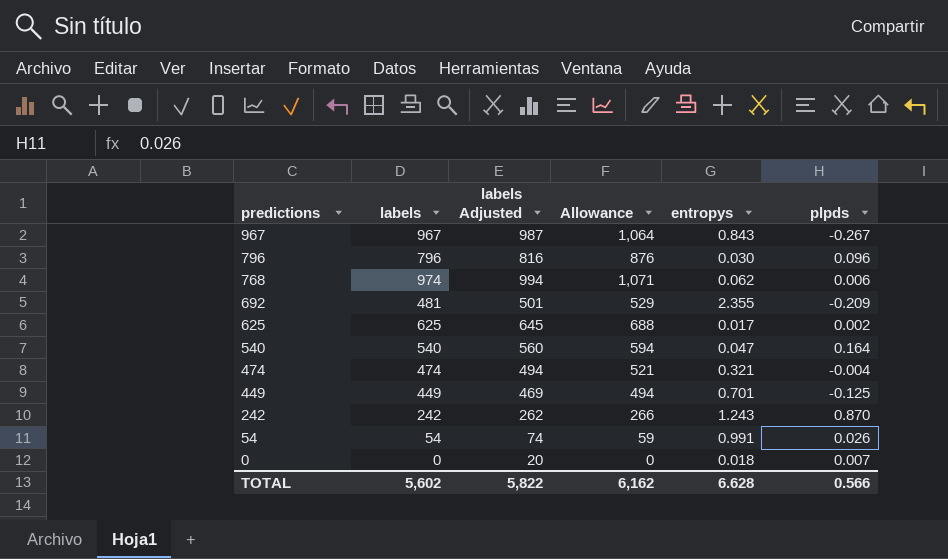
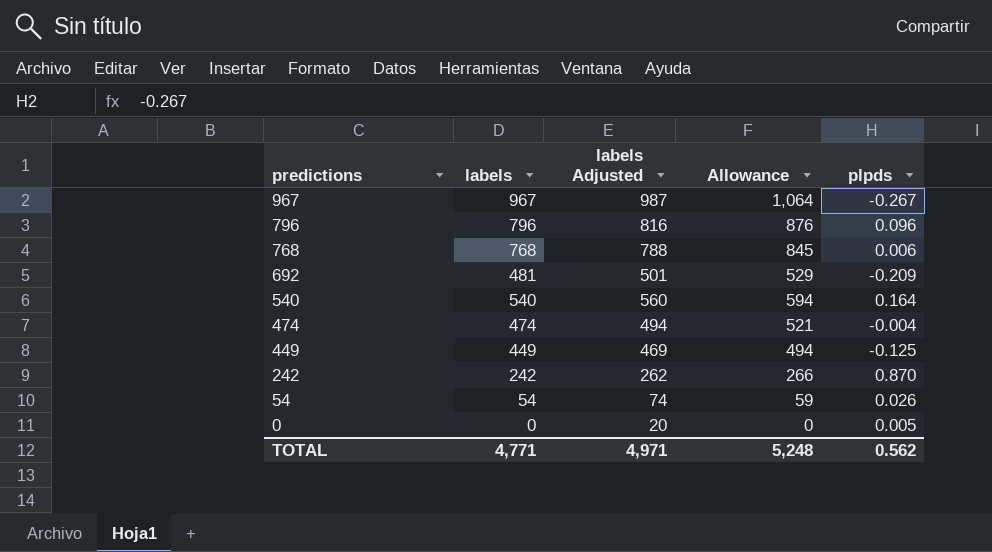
column entropys | position: 5 -> none
row 625: 625 | 645 | 688 | 0.017 | 0.002 -> none
768 | labels: 974 -> 768
768 | labels Adjusted: 994 -> 788
768 | Allowance: 1,071 -> 845
0 | plpds: 0.007 -> 0.005
TOTAL | labels: 5,602 -> 4,771
TOTAL | labels Adjusted: 5,822 -> 4,971
TOTAL | Allowance: 6,162 -> 5,248
TOTAL | plpds: 0.566 -> 0.562

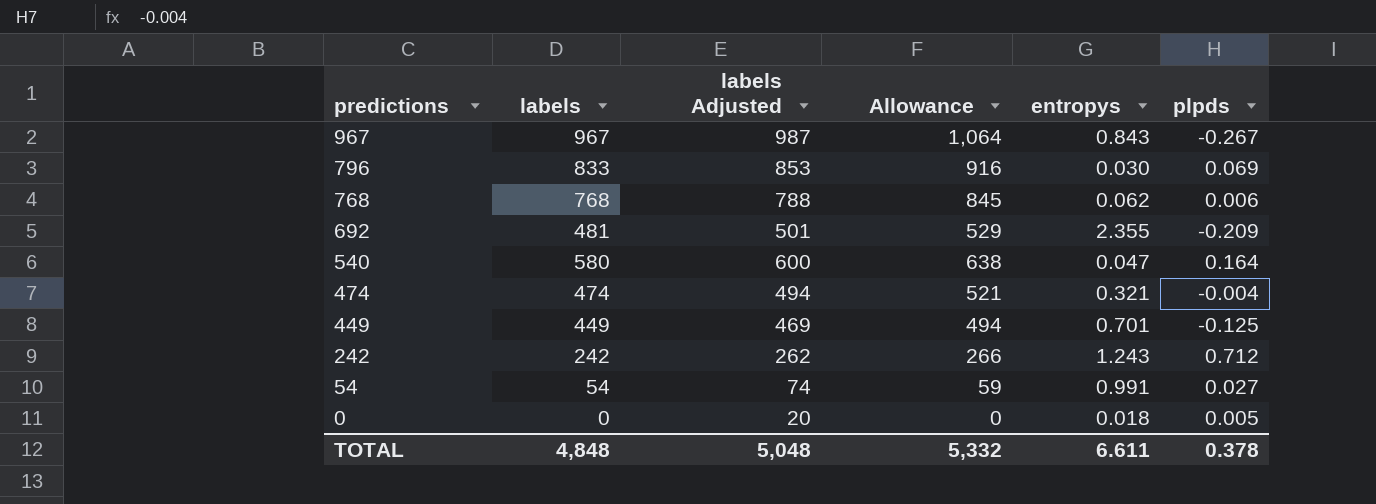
column entropys | position: none -> 5
796 | labels: 796 -> 833
796 | labels Adjusted: 816 -> 853
796 | Allowance: 876 -> 916
796 | plpds: 0.096 -> 0.069
540 | labels: 540 -> 580
540 | labels Adjusted: 560 -> 600
540 | Allowance: 594 -> 638
242 | plpds: 0.870 -> 0.712
54 | plpds: 0.026 -> 0.027
TOTAL | labels: 4,771 -> 4,848
TOTAL | labels Adjusted: 4,971 -> 5,048
TOTAL | Allowance: 5,248 -> 5,332
TOTAL | plpds: 0.562 -> 0.378

